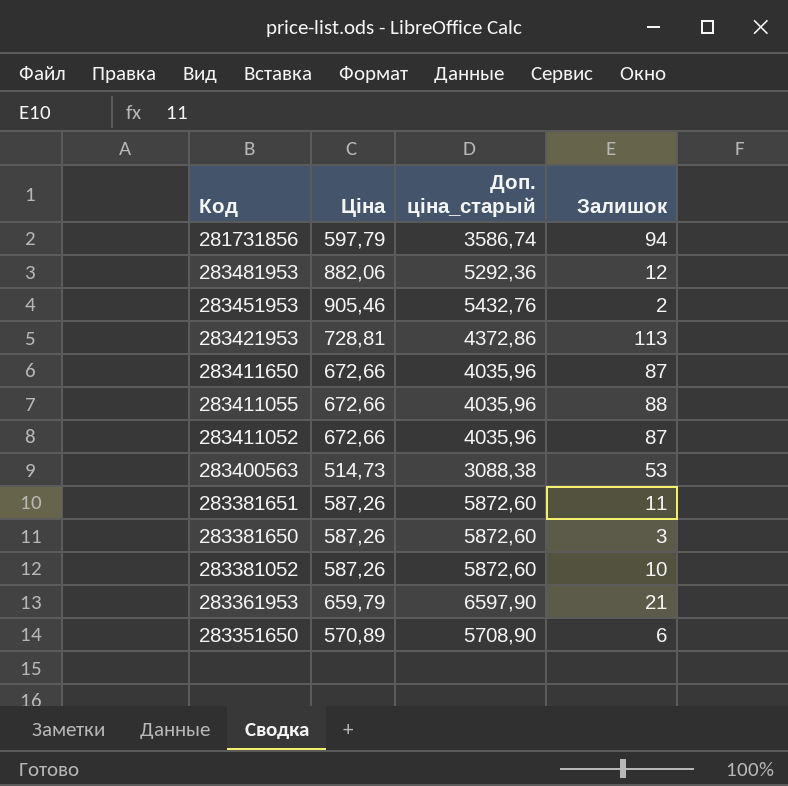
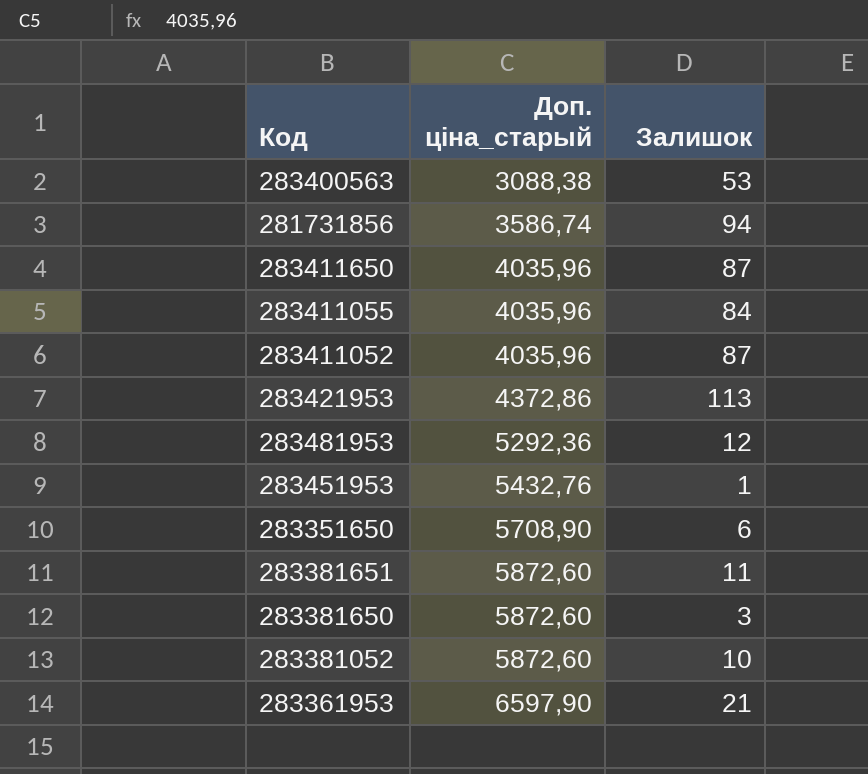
row order: none -> Доп. ціна_старый ascending
column Ціна | position: 2 -> none
283411055 | Залишок: 88 -> 84
283451953 | Залишок: 2 -> 1

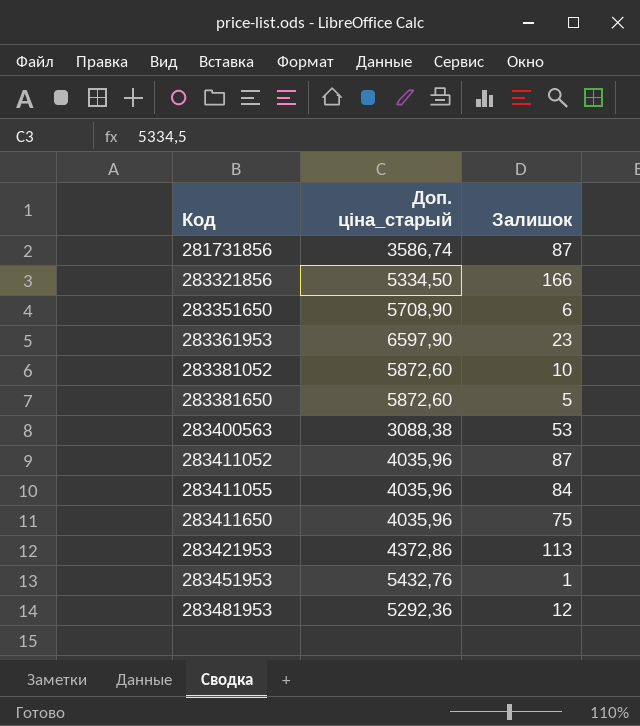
row order: Доп. ціна_старый ascending -> Код ascending
row 283381651: 5872,60 | 11 -> none
281731856 | Залишок: 94 -> 87
row 283321856: none -> 5334,50 | 166
283361953 | Залишок: 21 -> 23
283381650 | Залишок: 3 -> 5
283411650 | Залишок: 87 -> 75

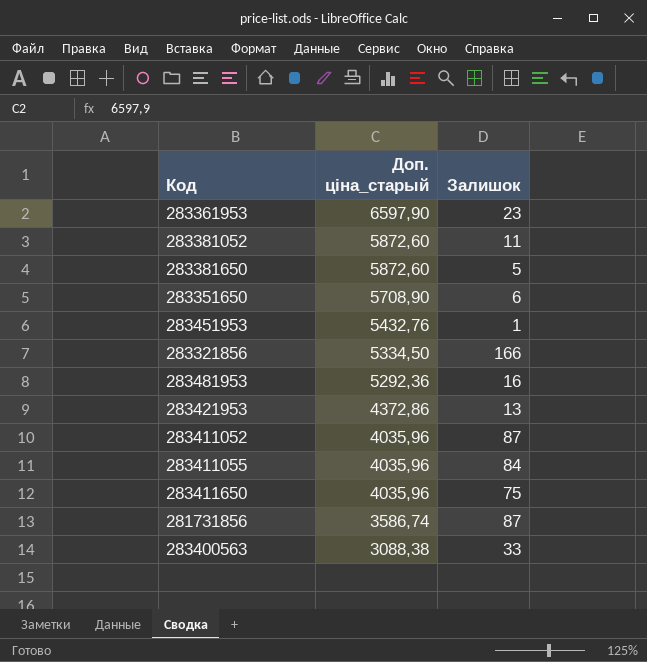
row order: Код ascending -> Доп. ціна_старый descending
283381052 | Залишок: 10 -> 11
283481953 | Залишок: 12 -> 16
283421953 | Залишок: 113 -> 13
283400563 | Залишок: 53 -> 33

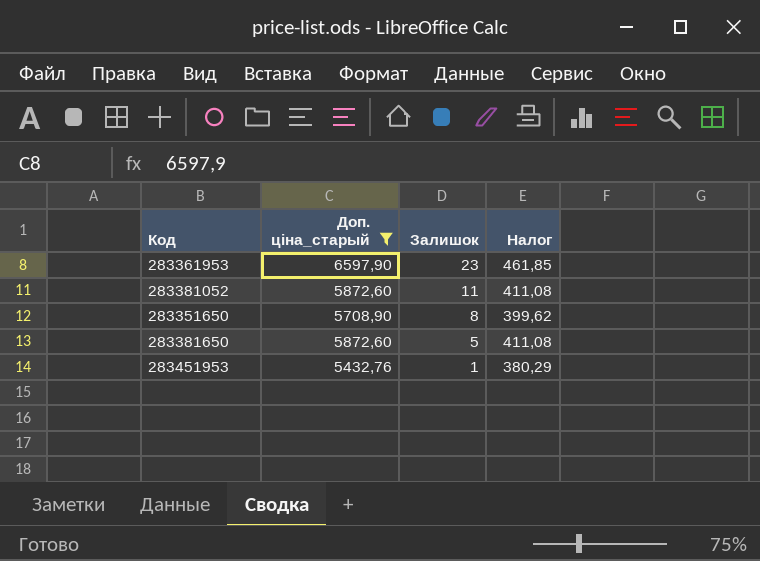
filter: none -> Доп. ціна_старый >= 5432,76
row order: Доп. ціна_старый descending -> Залишок descending
column Налог | formula: none -> [Доп. ціна_старый] * 0,07
283351650 | Залишок: 6 -> 8

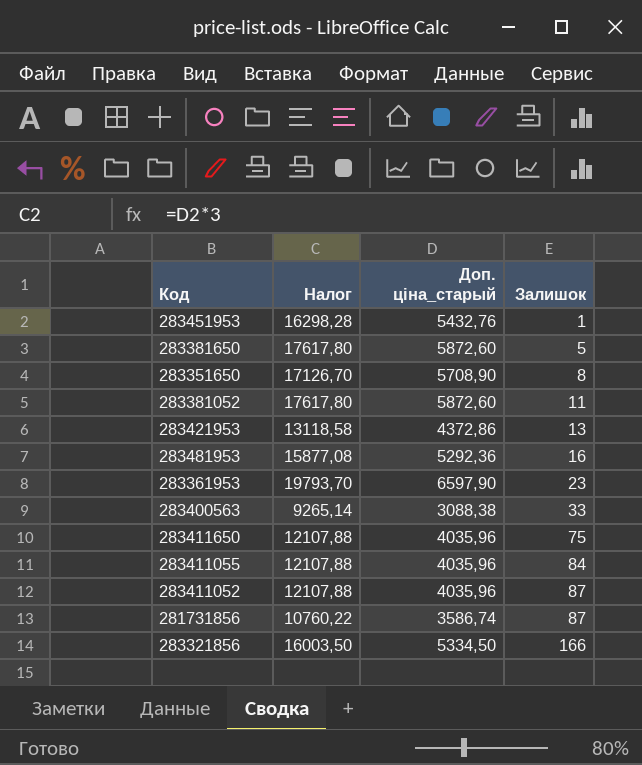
filter: Доп. ціна_старый >= 5432,76 -> none
row order: Залишок descending -> Залишок ascending
column Налог | formula: [Доп. ціна_старый] * 0,07 -> [Доп. ціна_старый] * 3
column Налог | position: 4 -> 2

